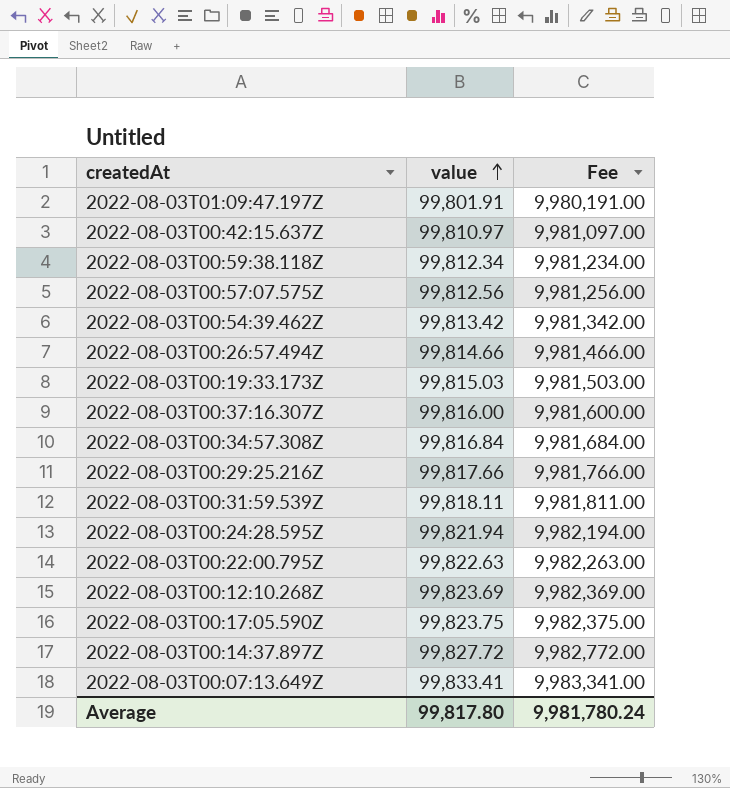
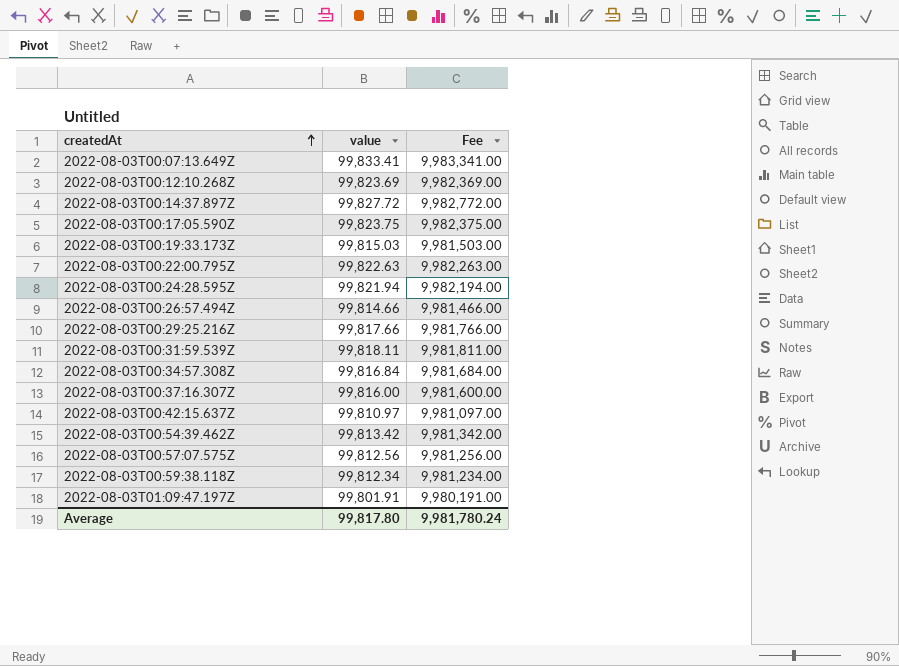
row order: value ascending -> createdAt ascending

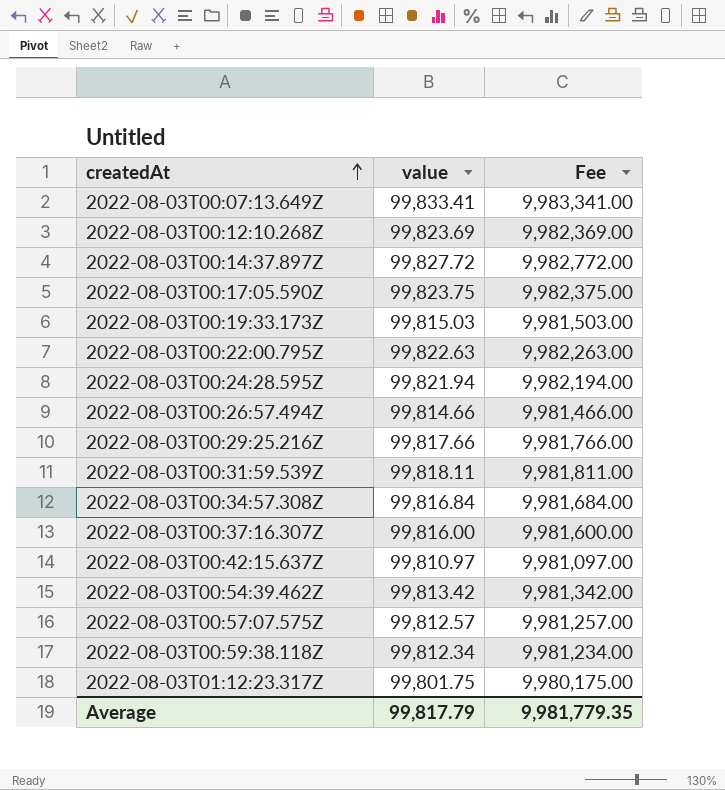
row 2022-08-03T01:09:47.197Z: 99,801.91 | 9,980,191.00 -> none
2022-08-03T00:57:07.575Z | value: 99,812.56 -> 99,812.57
2022-08-03T00:57:07.575Z | Fee: 9,981,256.00 -> 9,981,257.00
row 2022-08-03T01:12:23.317Z: none -> 99,801.75 | 9,980,175.00
Average | value: 99,817.80 -> 99,817.79
Average | Fee: 9,981,780.24 -> 9,981,779.35

